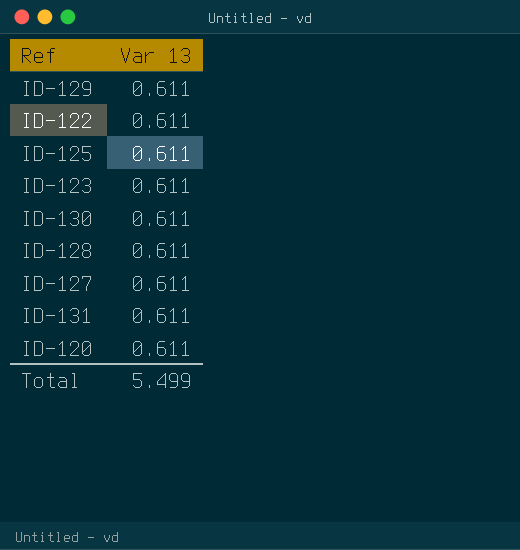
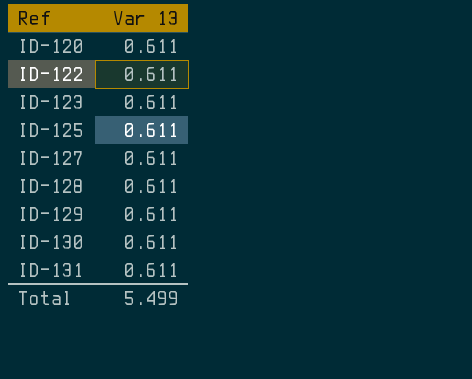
row order: none -> Ref ascending

